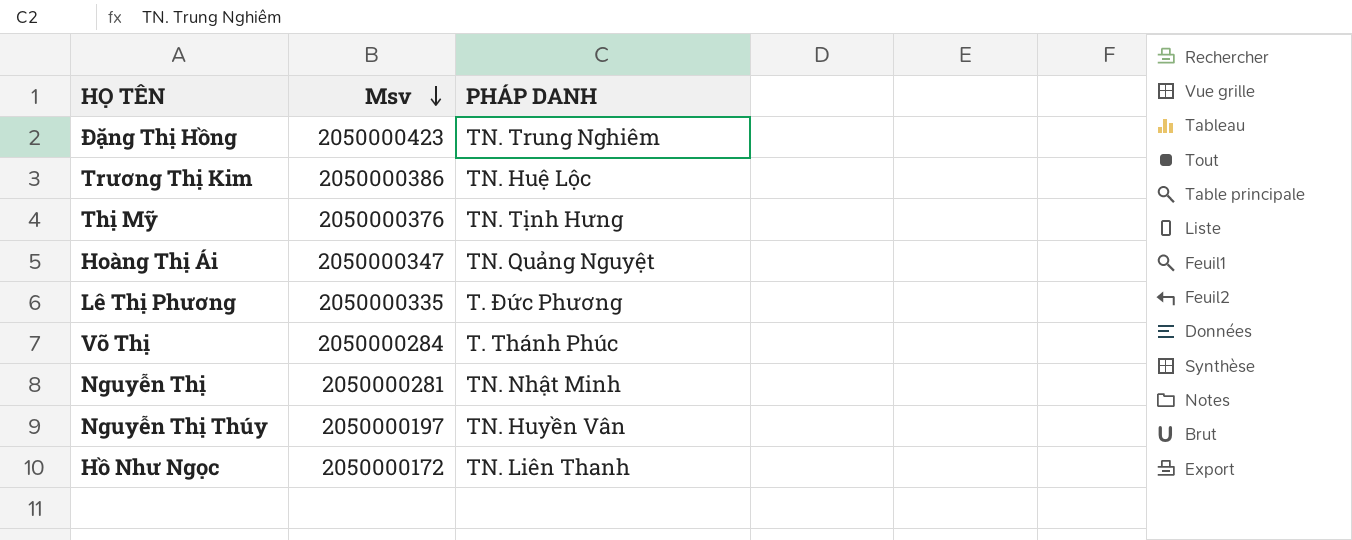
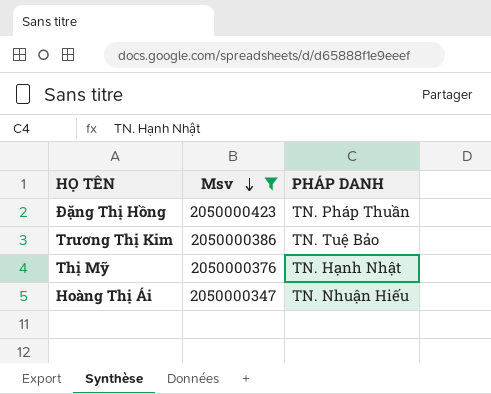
filter: none -> Msv >= 2050000347
Đặng Thị Hồng | PHÁP DANH: TN. Trung Nghiêm -> TN. Pháp Thuần
Trương Thị Kim | PHÁP DANH: TN. Huệ Lộc -> TN. Tuệ Bảo
Thị Mỹ | PHÁP DANH: TN. Tịnh Hưng -> TN. Hạnh Nhật
Hoàng Thị Ái | PHÁP DANH: TN. Quảng Nguyệt -> TN. Nhuận Hiếu

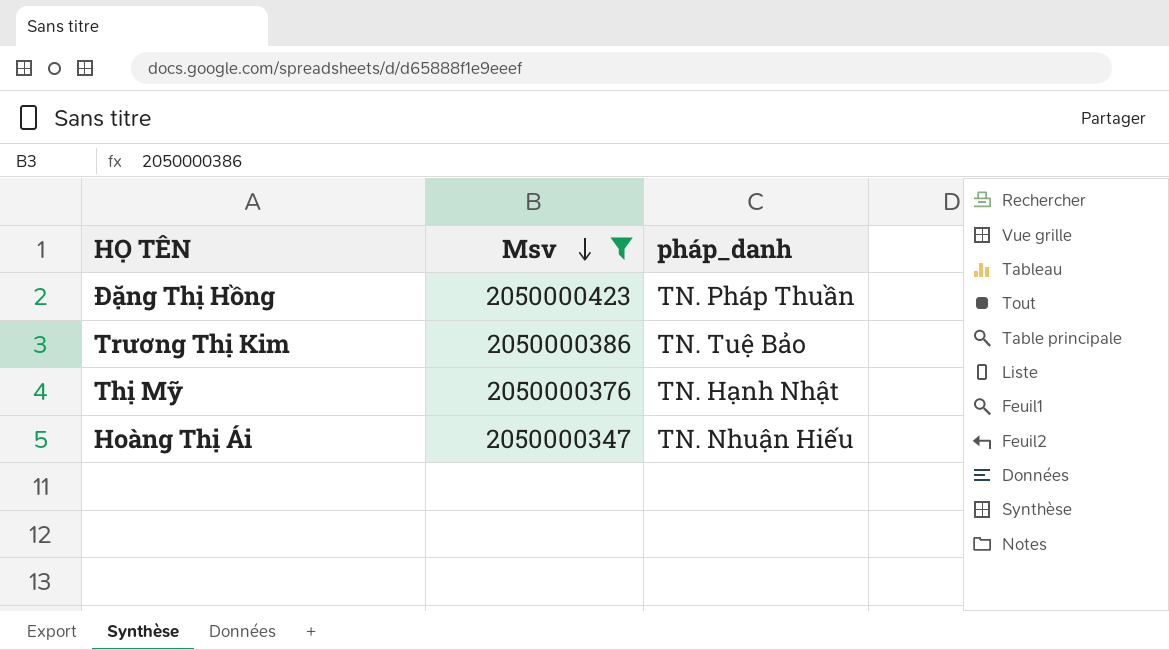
column name: PHÁP DANH -> pháp_danh

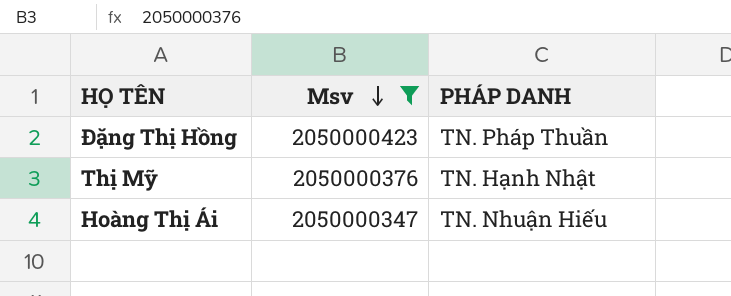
column name: pháp_danh -> PHÁP DANH
row Trương Thị Kim: 2050000386 | TN. Tuệ Bảo -> none

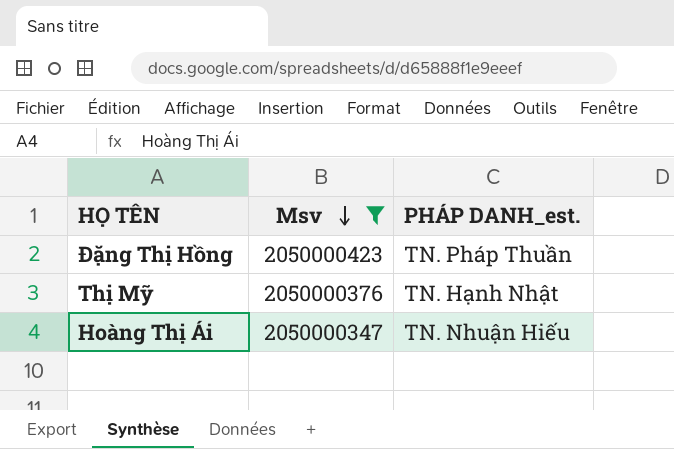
column name: PHÁP DANH -> PHÁP DANH_est.

